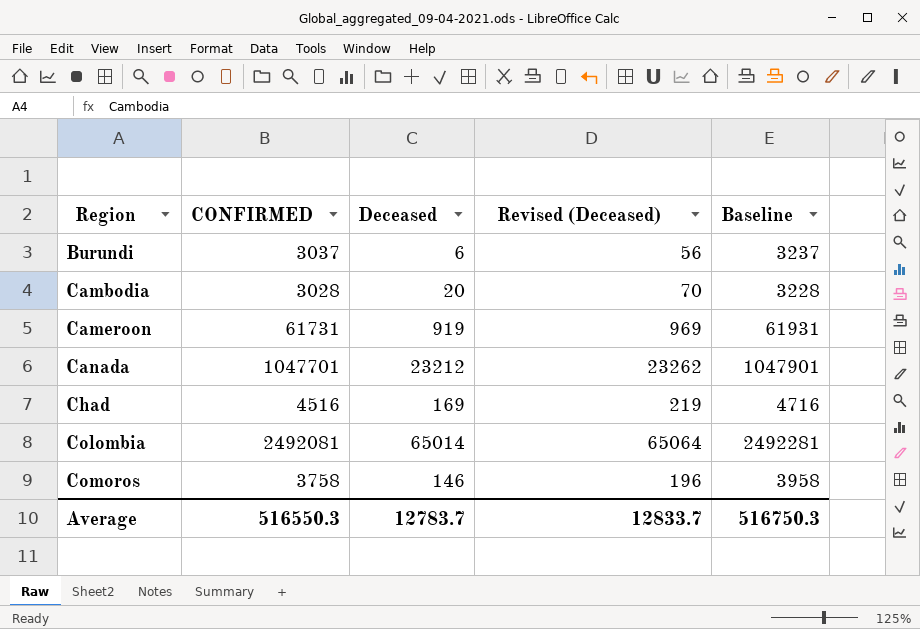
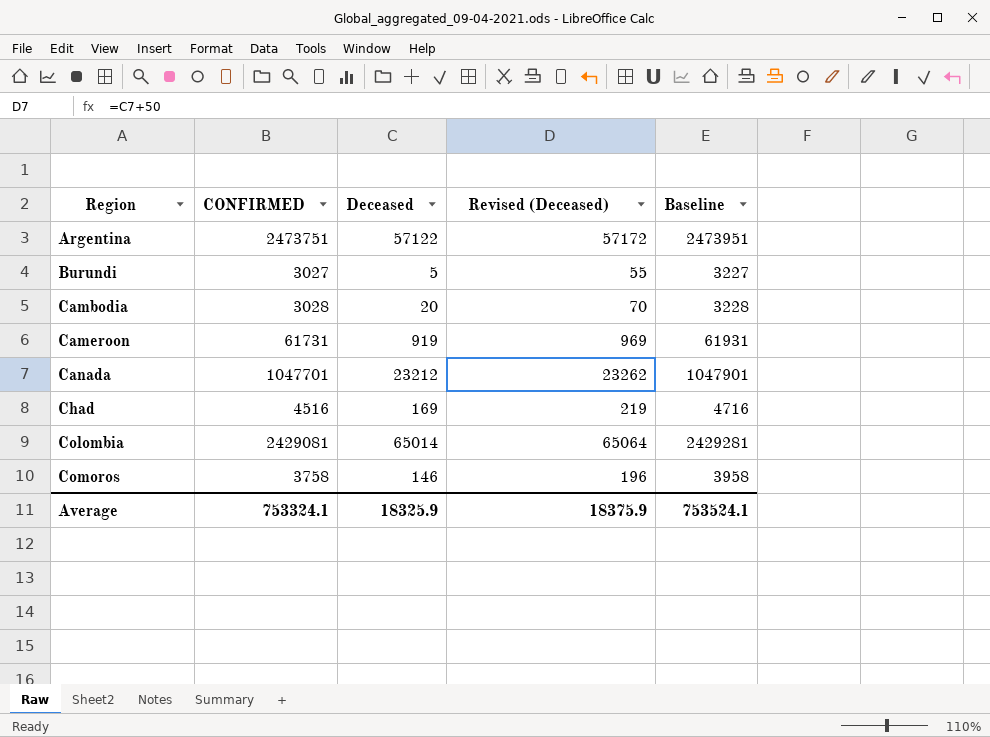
row Argentina: none -> 2473751 | 57122 | 57172 | 2473951
Burundi | CONFIRMED: 3037 -> 3027
Burundi | Deceased: 6 -> 5
Burundi | Revised (Deceased): 56 -> 55
Burundi | Baseline: 3237 -> 3227
Colombia | CONFIRMED: 2492081 -> 2429081
Colombia | Baseline: 2492281 -> 2429281
Average | CONFIRMED: 516550.3 -> 753324.1
Average | Deceased: 12783.7 -> 18325.9
Average | Revised (Deceased): 12833.7 -> 18375.9
Average | Baseline: 516750.3 -> 753524.1

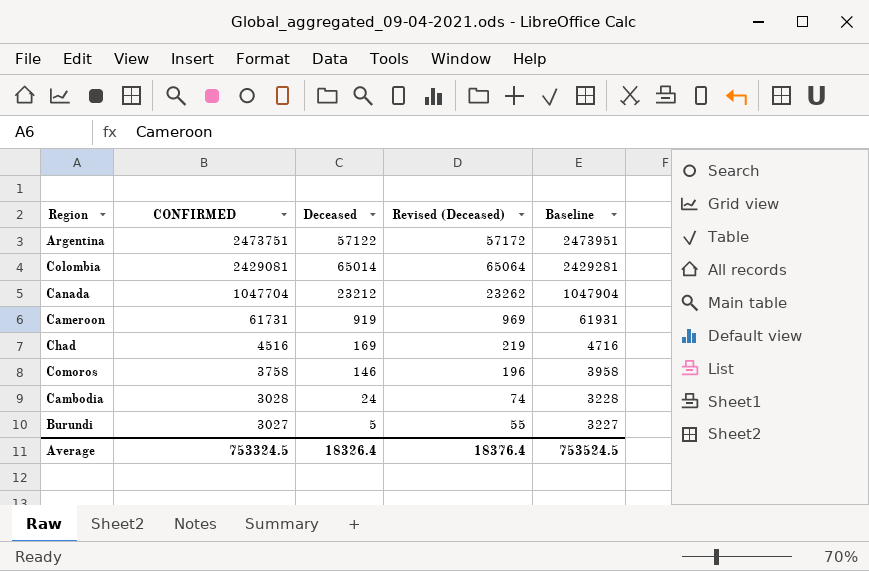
row order: Region ascending -> CONFIRMED descending
Canada | CONFIRMED: 1047701 -> 1047704
Canada | Baseline: 1047901 -> 1047904
Cambodia | Deceased: 20 -> 24
Cambodia | Revised (Deceased): 70 -> 74
Average | CONFIRMED: 753324.1 -> 753324.5
Average | Deceased: 18325.9 -> 18326.4
Average | Revised (Deceased): 18375.9 -> 18376.4
Average | Baseline: 753524.1 -> 753524.5

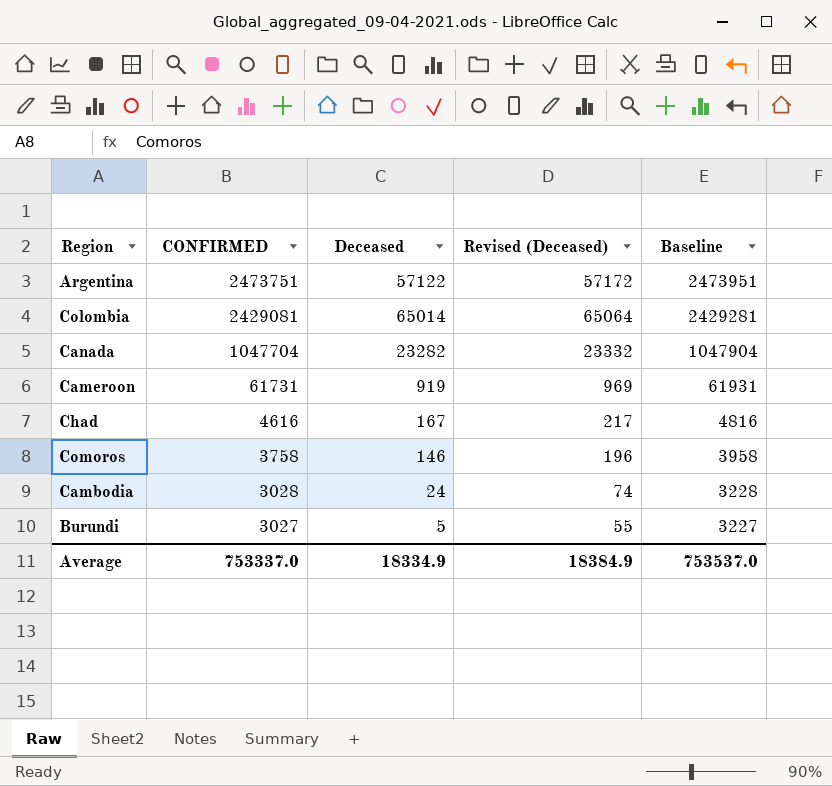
Canada | Deceased: 23212 -> 23282
Canada | Revised (Deceased): 23262 -> 23332
Chad | CONFIRMED: 4516 -> 4616
Chad | Deceased: 169 -> 167
Chad | Revised (Deceased): 219 -> 217
Chad | Baseline: 4716 -> 4816
Average | CONFIRMED: 753324.5 -> 753337.0
Average | Deceased: 18326.4 -> 18334.9
Average | Revised (Deceased): 18376.4 -> 18384.9
Average | Baseline: 753524.5 -> 753537.0

